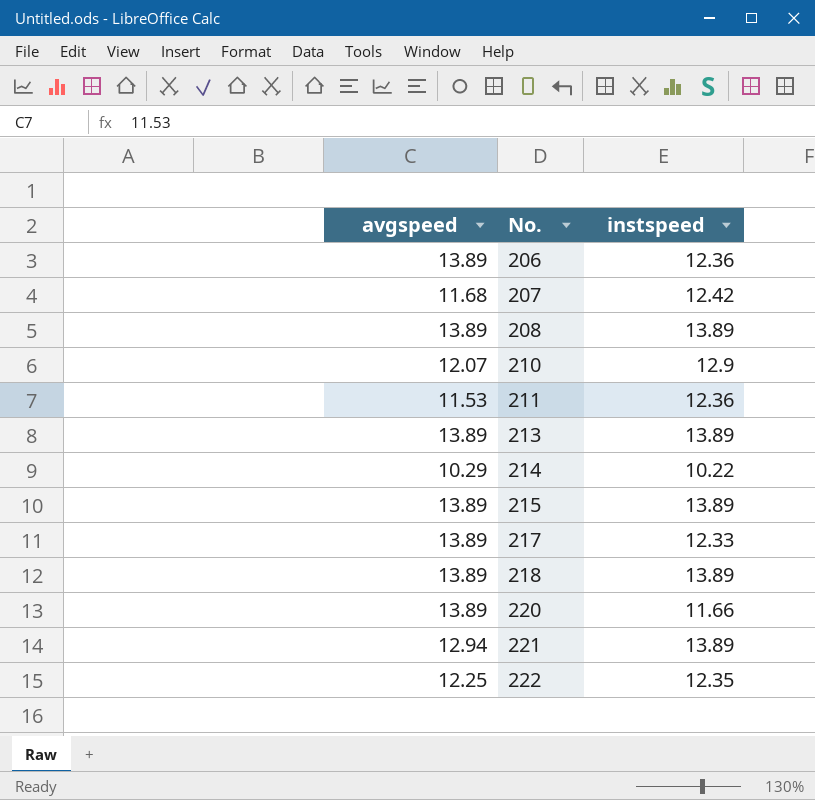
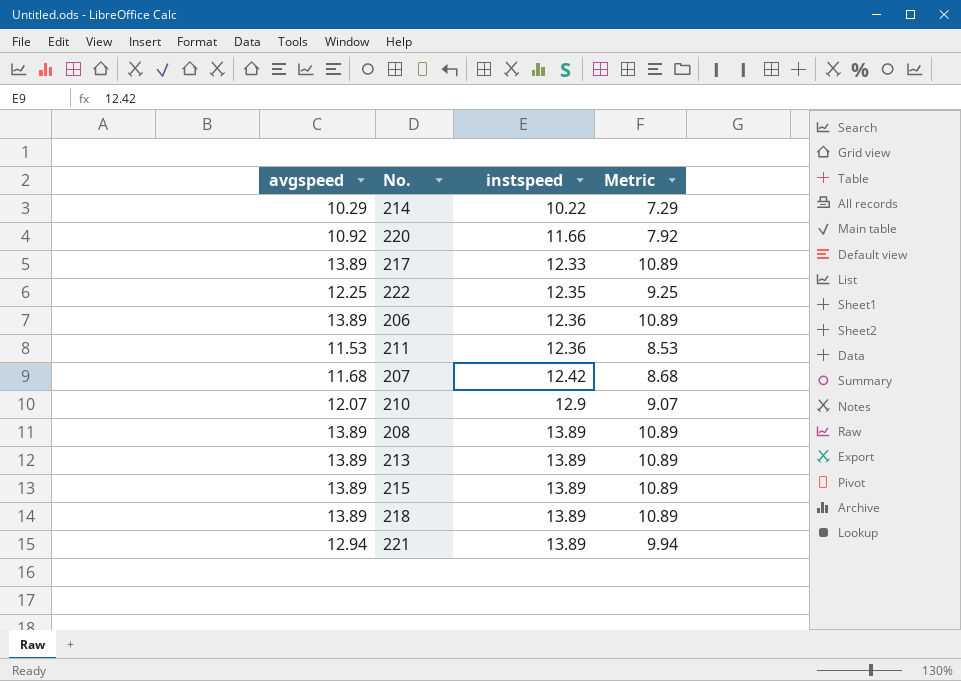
row order: No. ascending -> instspeed ascending
column Metric | formula: none -> [avgspeed] - 3
220 | avgspeed: 13.89 -> 10.92

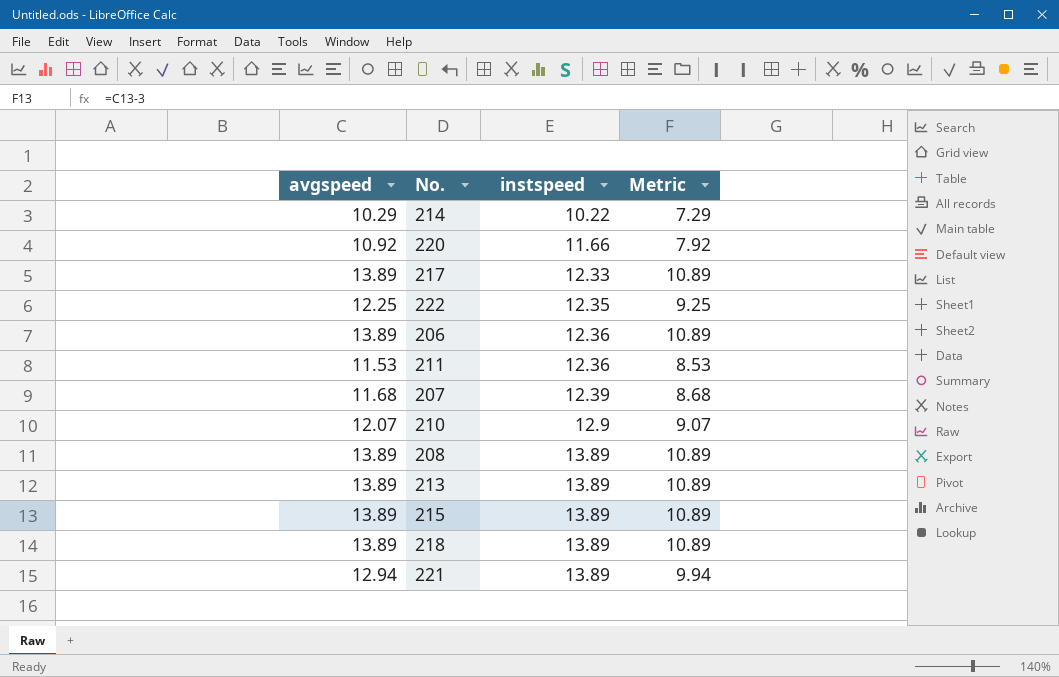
207 | instspeed: 12.42 -> 12.39

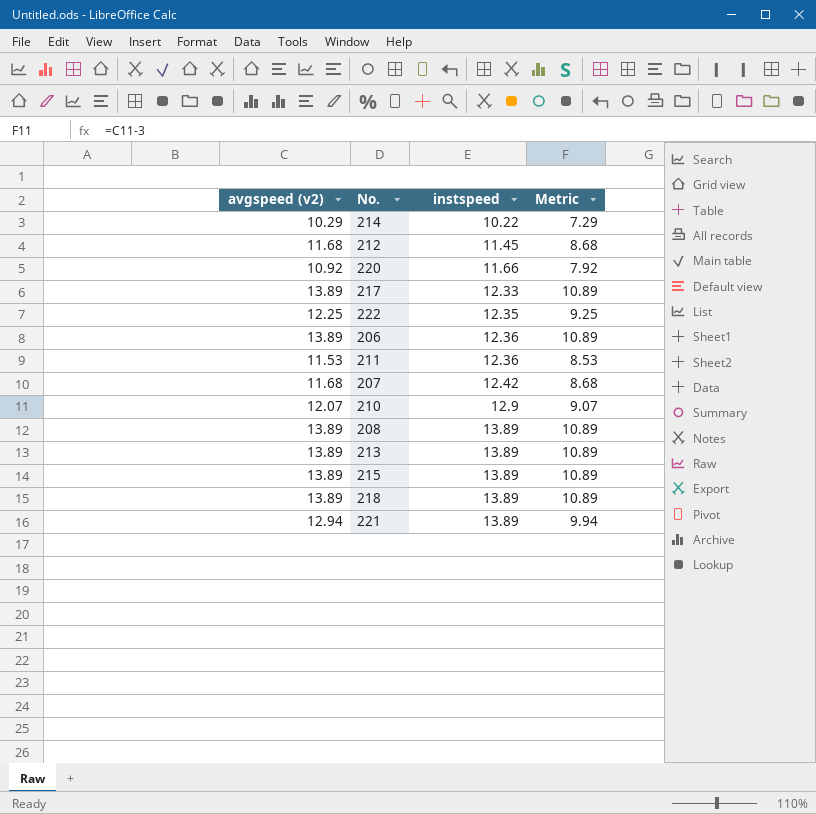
column name: avgspeed -> avgspeed (v2)
row 212: none -> 11.68 | 11.45 | 8.68
207 | instspeed: 12.39 -> 12.42

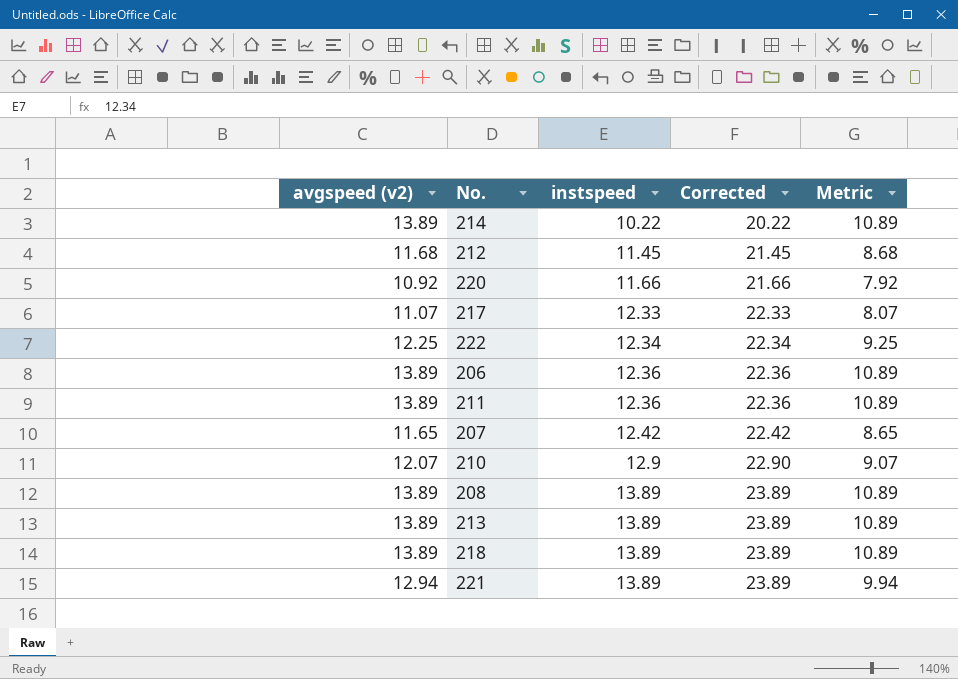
column Corrected | formula: none -> [instspeed] + 10
row 215: 13.89 | 13.89 | 10.89 -> none
214 | avgspeed (v2): 10.29 -> 13.89
214 | Metric: 7.29 -> 10.89
217 | avgspeed (v2): 13.89 -> 11.07
217 | Metric: 10.89 -> 8.07
222 | instspeed: 12.35 -> 12.34
211 | avgspeed (v2): 11.53 -> 13.89
211 | Metric: 8.53 -> 10.89
207 | avgspeed (v2): 11.68 -> 11.65
207 | Metric: 8.68 -> 8.65

